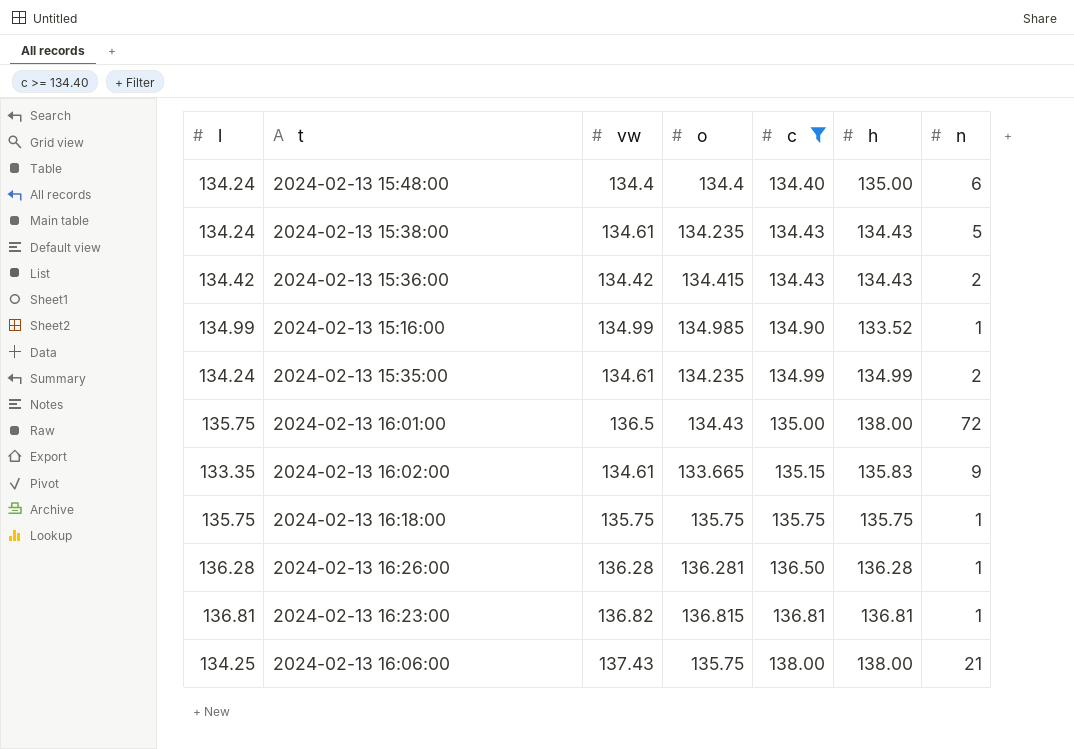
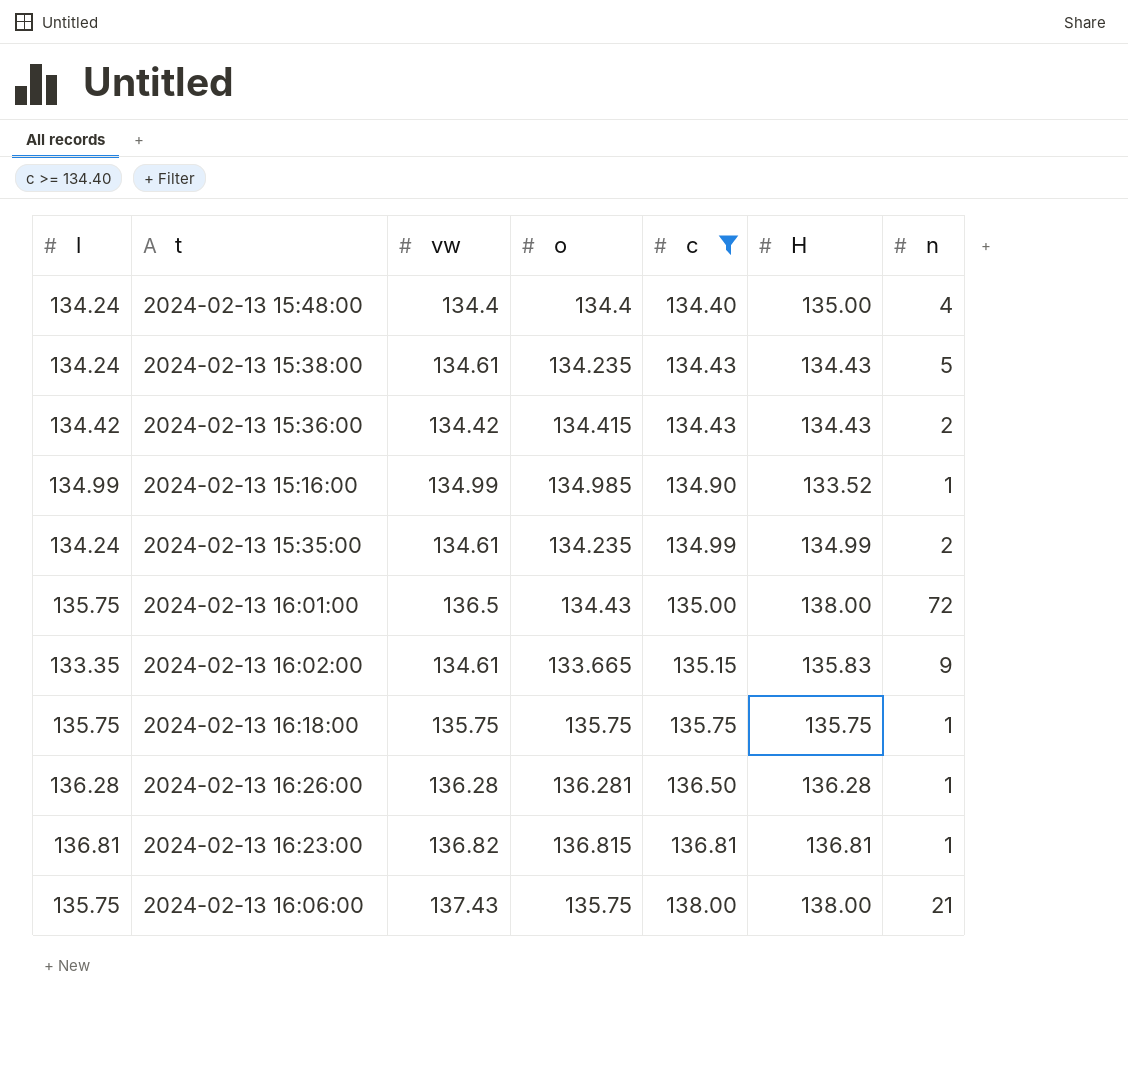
column name: h -> H
2024-02-13 15:48:00 | n: 6 -> 4
2024-02-13 16:06:00 | l: 134.25 -> 135.75

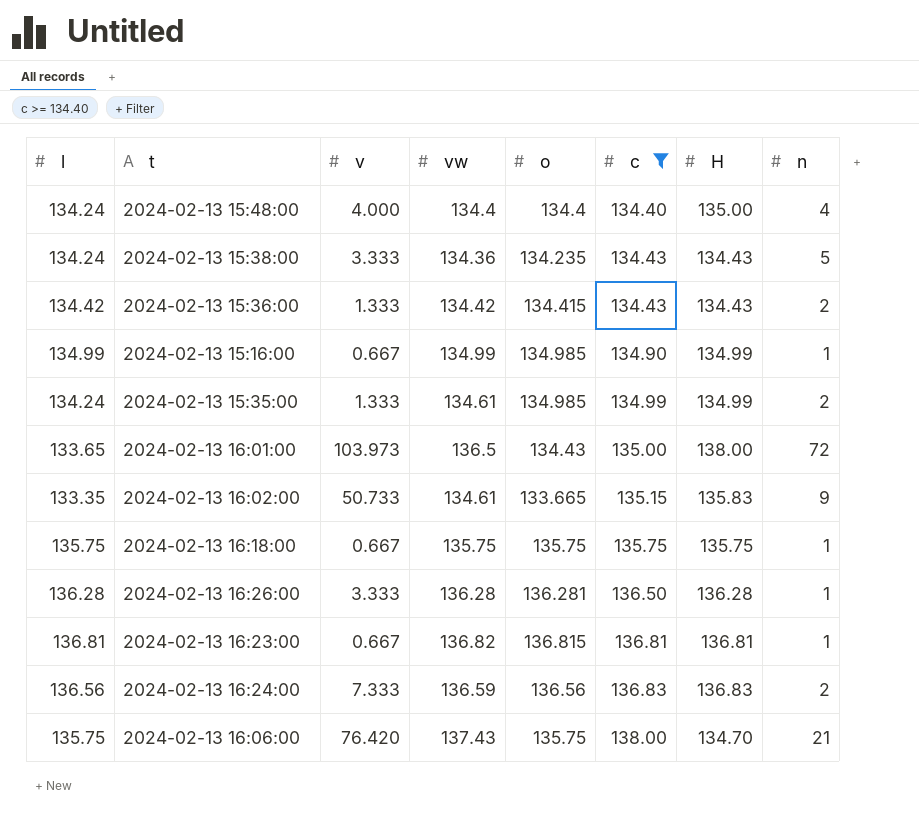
column v | position: none -> 3
2024-02-13 15:38:00 | vw: 134.61 -> 134.36
2024-02-13 15:16:00 | H: 133.52 -> 134.99
2024-02-13 15:35:00 | o: 134.235 -> 134.985
2024-02-13 16:01:00 | l: 135.75 -> 133.65
row 2024-02-13 16:24:00: none -> 136.56 | 7.333 | 136.59 | 136.56 | 136.83 | 136.83 | 2
2024-02-13 16:06:00 | H: 138.00 -> 134.70

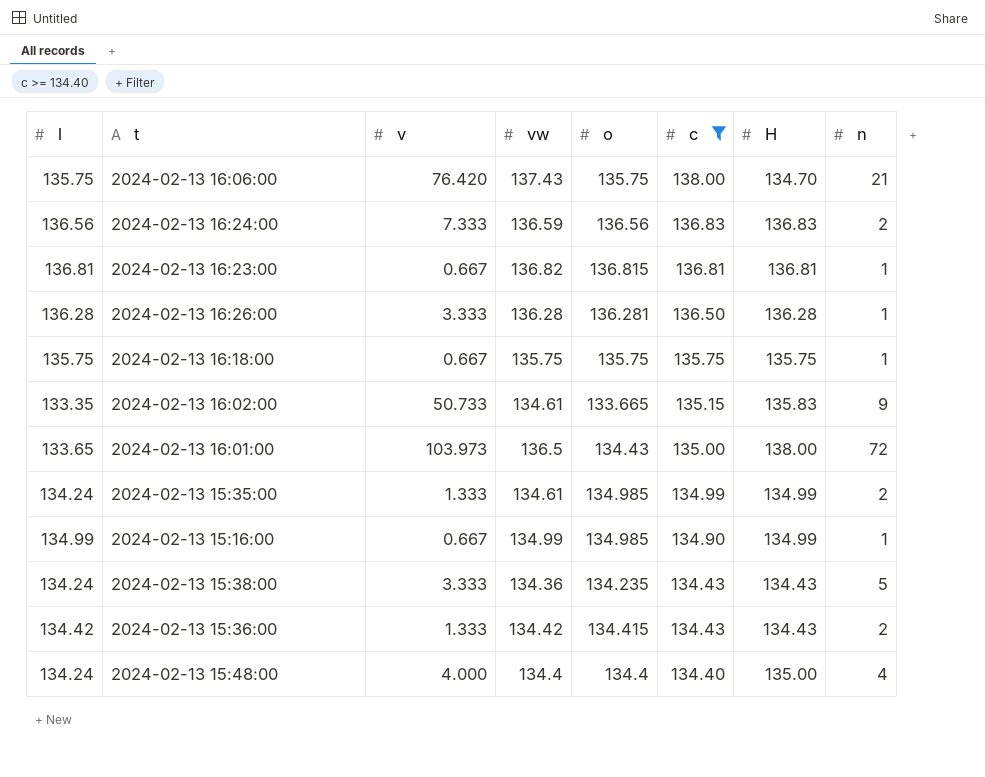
row order: c ascending -> c descending

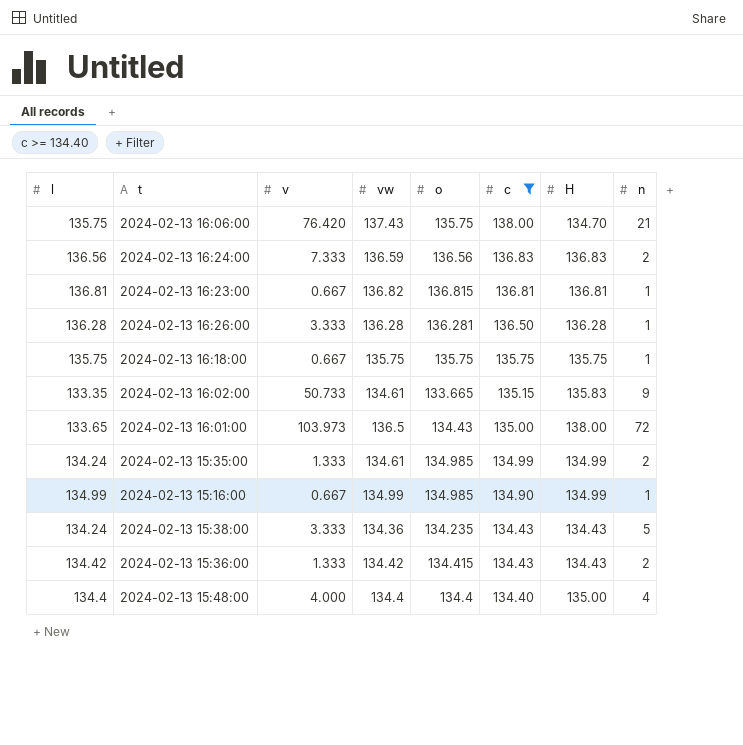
2024-02-13 15:48:00 | l: 134.24 -> 134.4

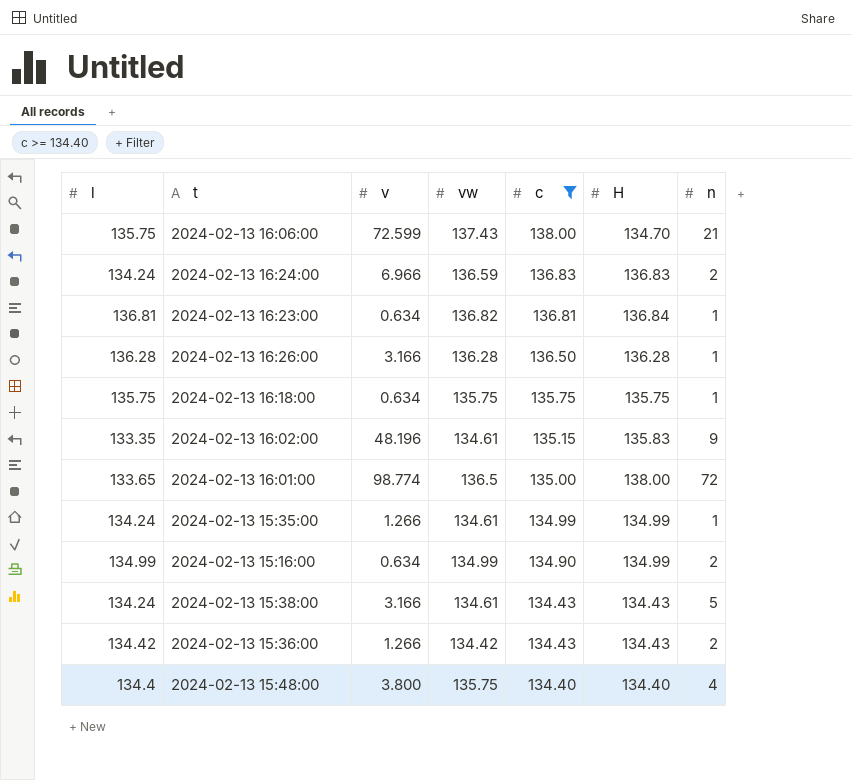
column o | position: 5 -> none
2024-02-13 16:06:00 | v: 76.420 -> 72.599
2024-02-13 16:24:00 | l: 136.56 -> 134.24
2024-02-13 16:24:00 | v: 7.333 -> 6.966
2024-02-13 16:23:00 | v: 0.667 -> 0.634
2024-02-13 16:23:00 | H: 136.81 -> 136.84
2024-02-13 16:26:00 | v: 3.333 -> 3.166
2024-02-13 16:18:00 | v: 0.667 -> 0.634
2024-02-13 16:02:00 | v: 50.733 -> 48.196
2024-02-13 16:01:00 | v: 103.973 -> 98.774
2024-02-13 15:35:00 | v: 1.333 -> 1.266
2024-02-13 15:35:00 | n: 2 -> 1
2024-02-13 15:16:00 | v: 0.667 -> 0.634
2024-02-13 15:16:00 | n: 1 -> 2
2024-02-13 15:38:00 | v: 3.333 -> 3.166
2024-02-13 15:38:00 | vw: 134.36 -> 134.61
2024-02-13 15:36:00 | v: 1.333 -> 1.266
2024-02-13 15:48:00 | v: 4.000 -> 3.800
2024-02-13 15:48:00 | vw: 134.4 -> 135.75
2024-02-13 15:48:00 | H: 135.00 -> 134.40

